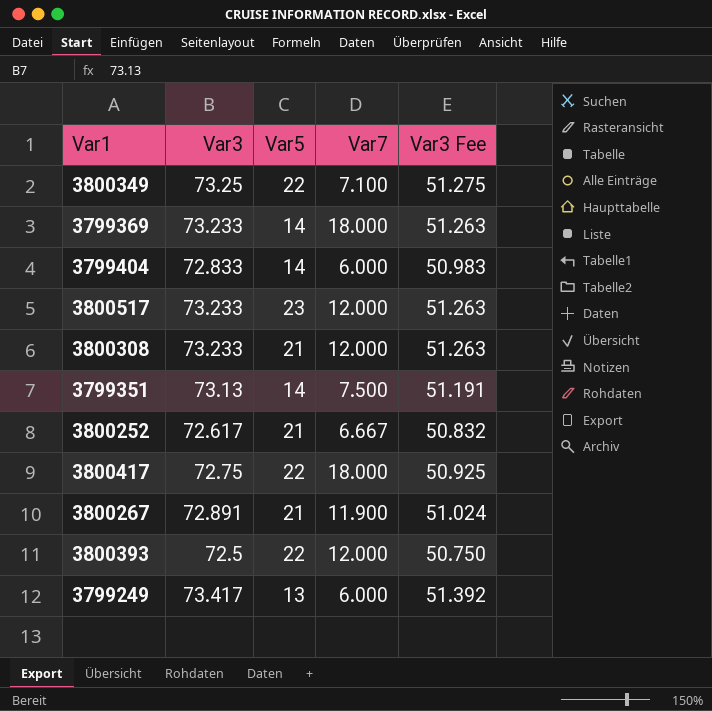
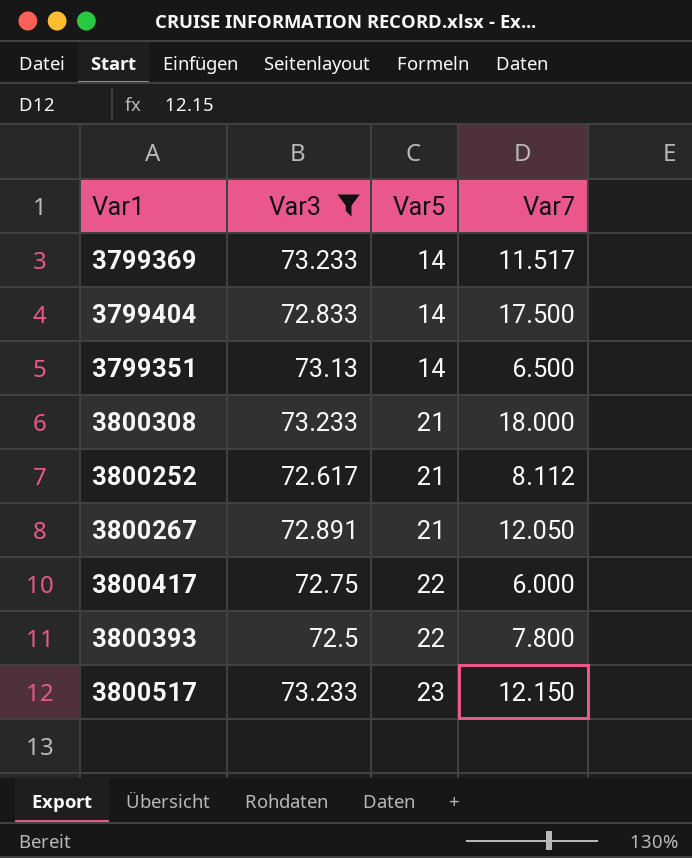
filter: none -> Var3 <= 73.233
row order: none -> Var5 ascending
column Var3 Fee | formula: [Var3] * 0.7 -> none
3799369 | Var7: 18.000 -> 11.517
3799404 | Var7: 6.000 -> 17.500
3799351 | Var7: 7.500 -> 6.500
3800308 | Var7: 12.000 -> 18.000
3800252 | Var7: 6.667 -> 8.112
3800267 | Var7: 11.900 -> 12.050
3800417 | Var7: 18.000 -> 6.000
3800393 | Var7: 12.000 -> 7.800
3800517 | Var7: 12.000 -> 12.150

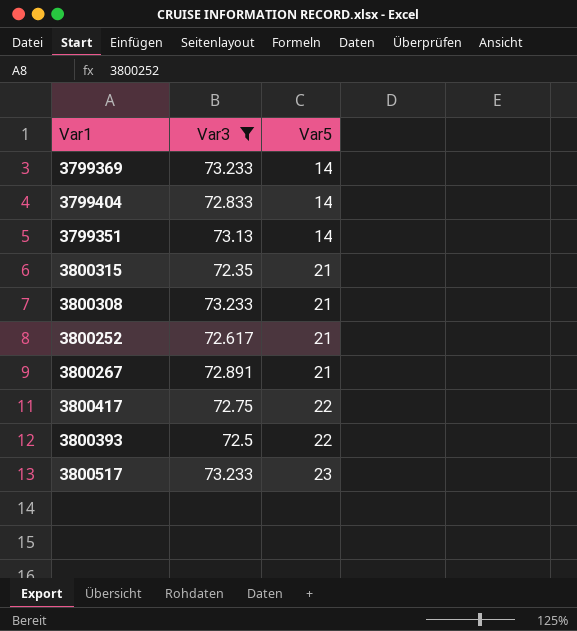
column Var7 | position: 4 -> none
row 3800315: none -> 72.35 | 21

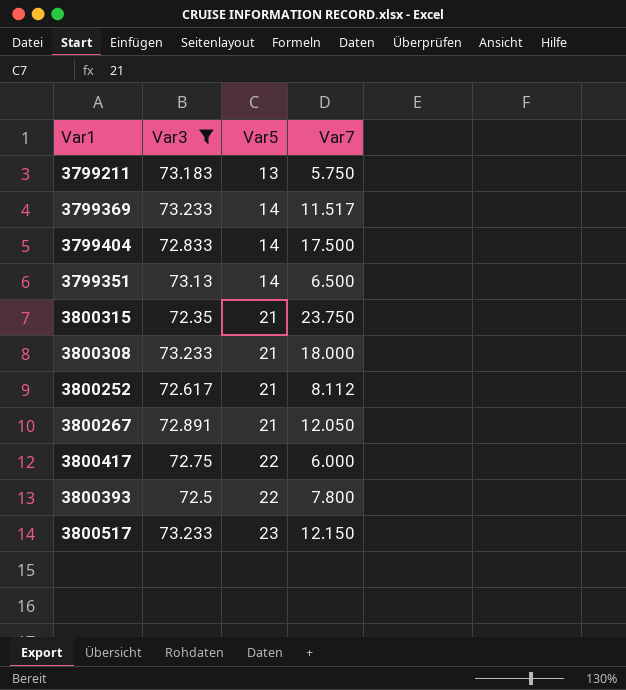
column Var7 | position: none -> 4
row 3799211: none -> 73.183 | 13 | 5.750

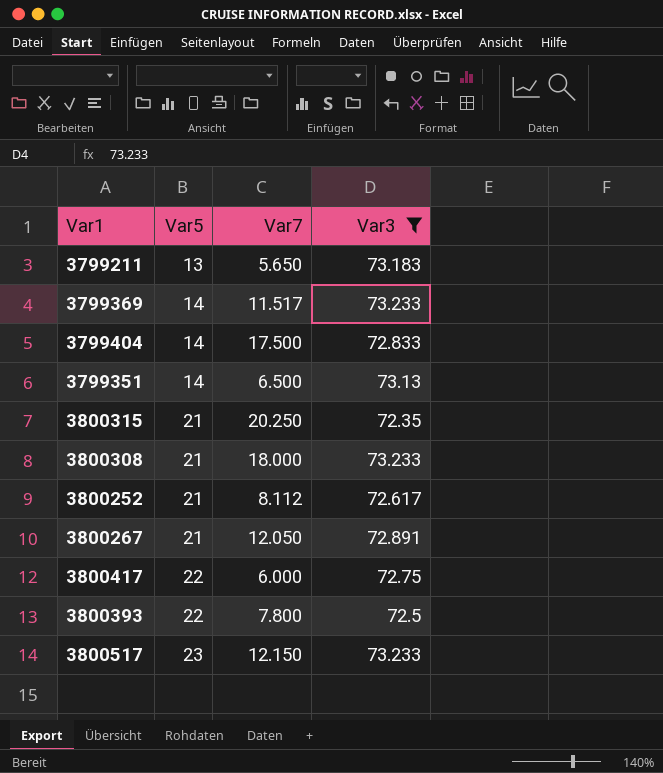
column Var3 | position: 2 -> 4
3799211 | Var7: 5.750 -> 5.650
3800315 | Var7: 23.750 -> 20.250

